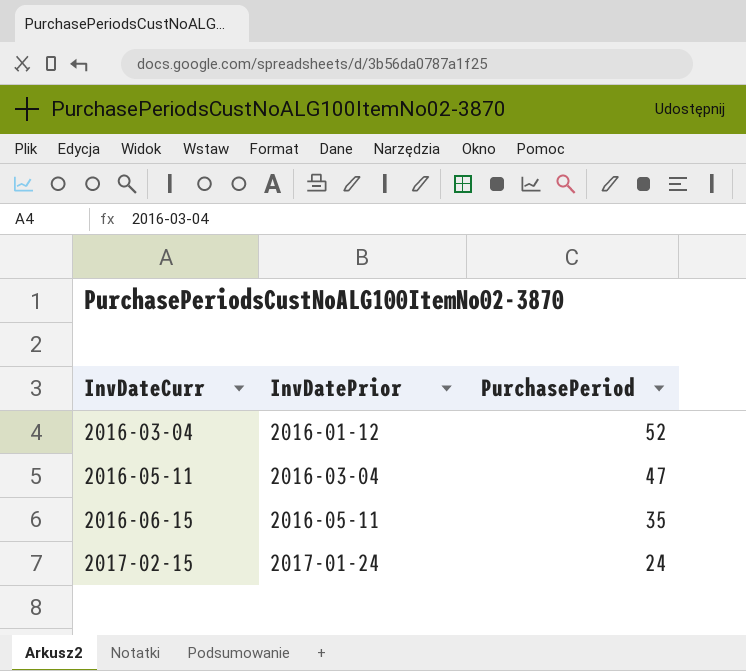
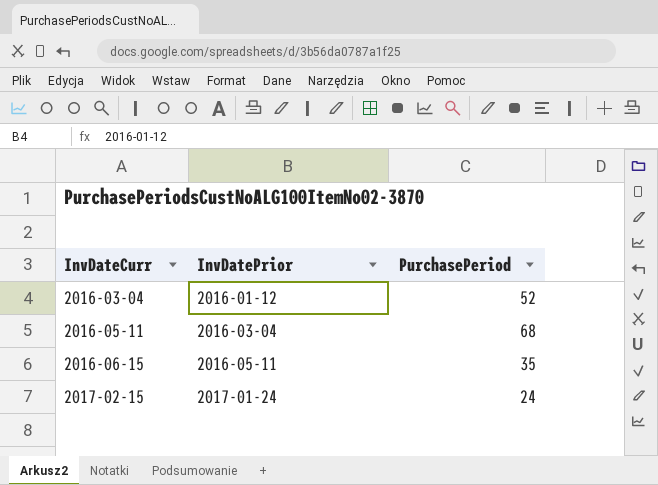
2016-05-11 | PurchasePeriod: 47 -> 68

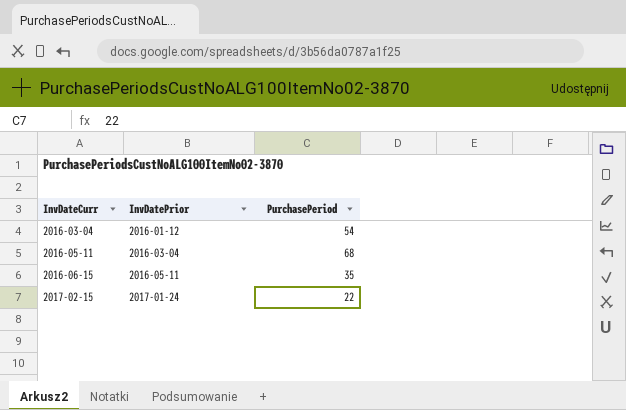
2016-03-04 | PurchasePeriod: 52 -> 54
2017-02-15 | PurchasePeriod: 24 -> 22

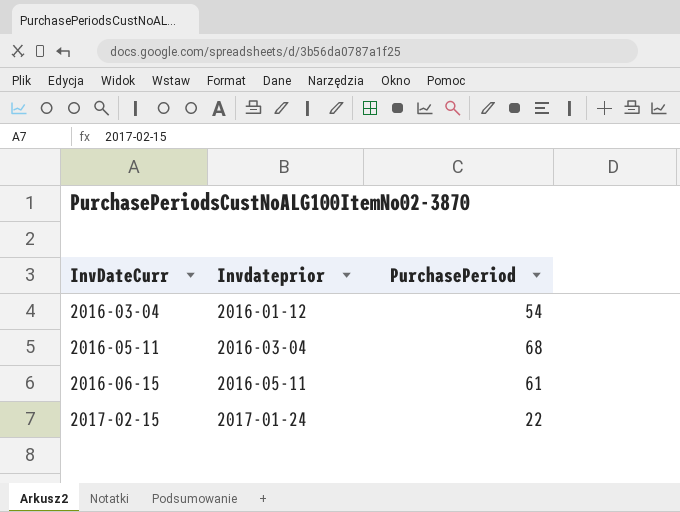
column name: InvDatePrior -> Invdateprior
2016-06-15 | PurchasePeriod: 35 -> 61

